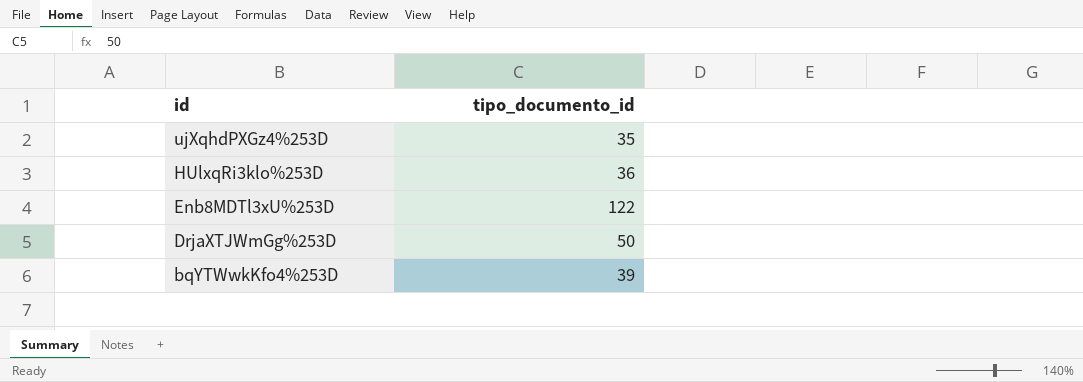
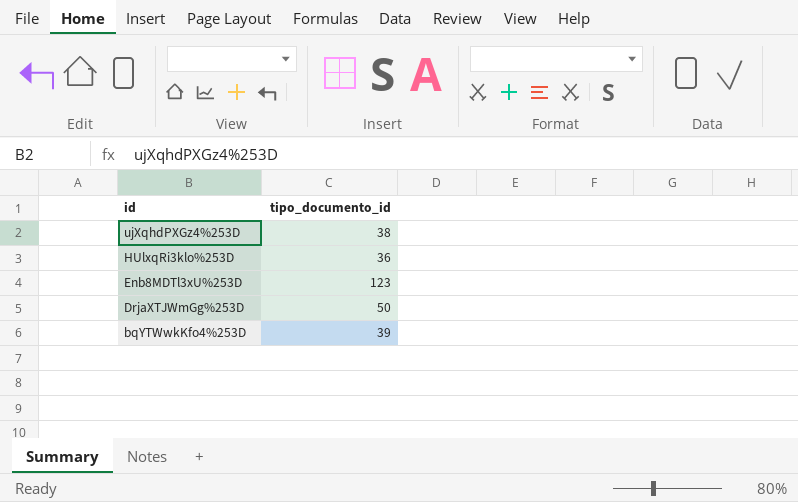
ujXqhdPXGz4%253D | tipo_documento_id: 35 -> 38
Enb8MDTl3xU%253D | tipo_documento_id: 122 -> 123

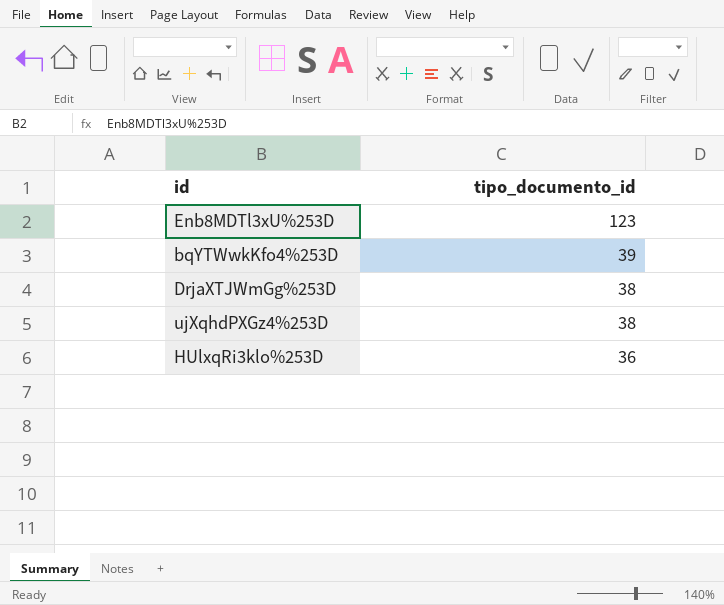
row order: id descending -> tipo_documento_id descending
DrjaXTJWmGg%253D | tipo_documento_id: 50 -> 38

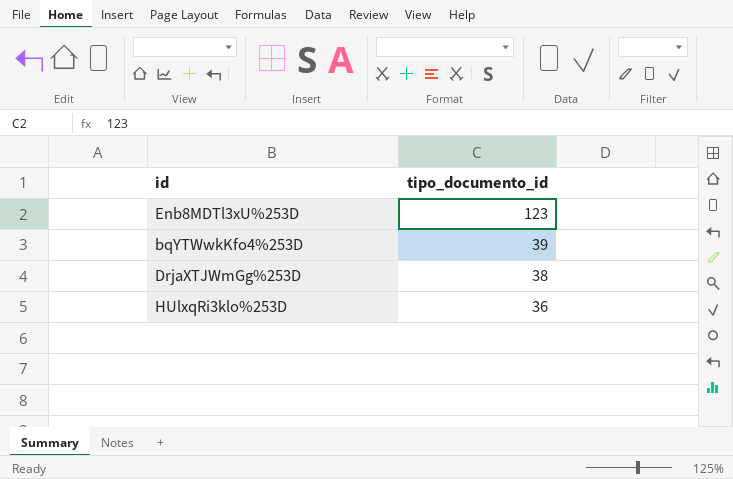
row ujXqhdPXGz4%253D: 38 -> none

